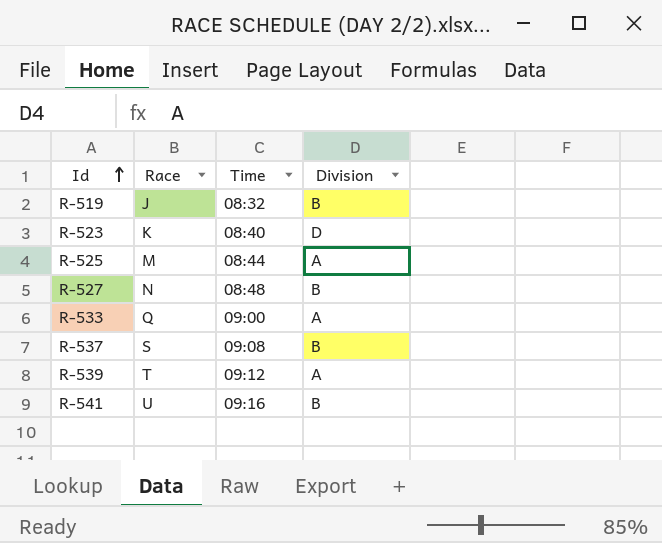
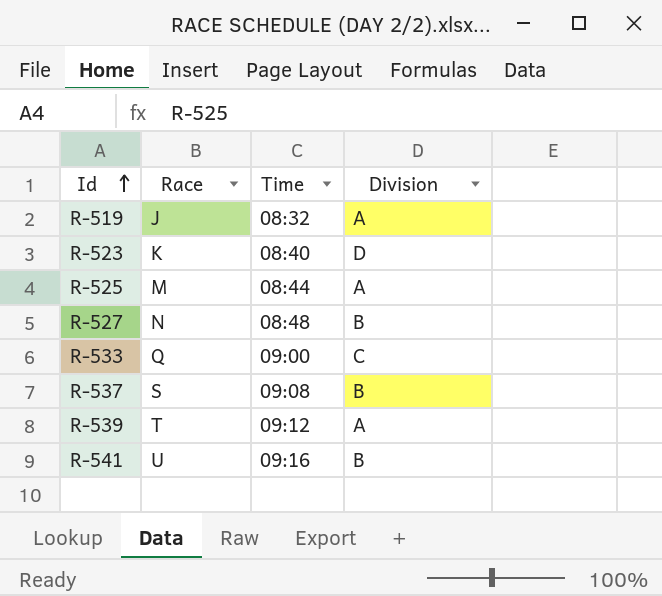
R-519 | Division: B -> A
R-533 | Division: A -> C

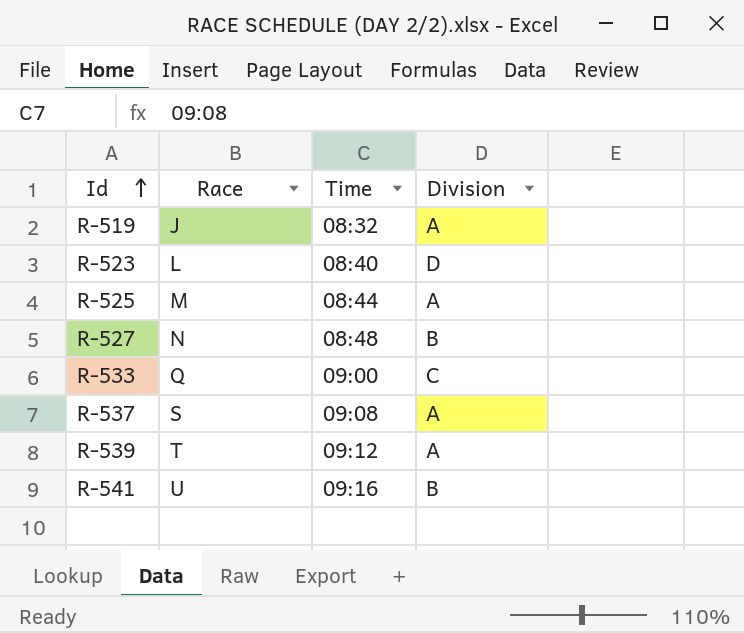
R-523 | Race: K -> L
R-537 | Division: B -> A

